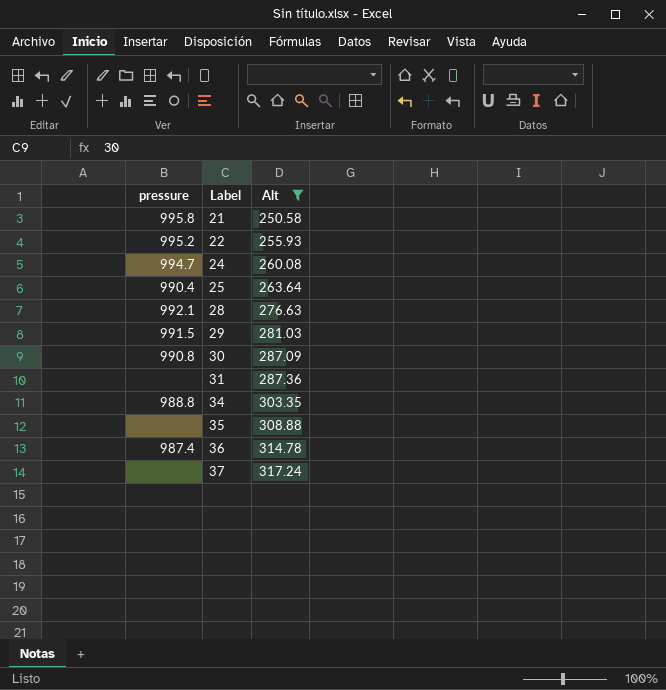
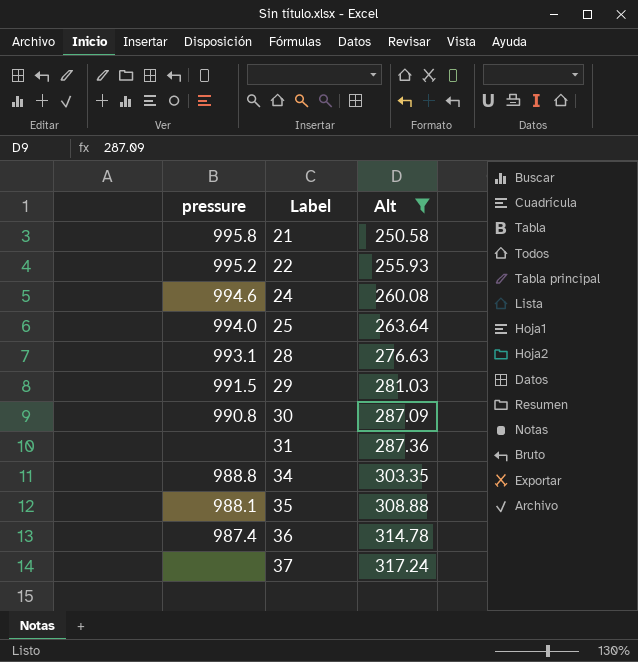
24 | pressure: 994.7 -> 994.6
25 | pressure: 990.4 -> 994.0
28 | pressure: 992.1 -> 993.1
35 | pressure: none -> 988.1

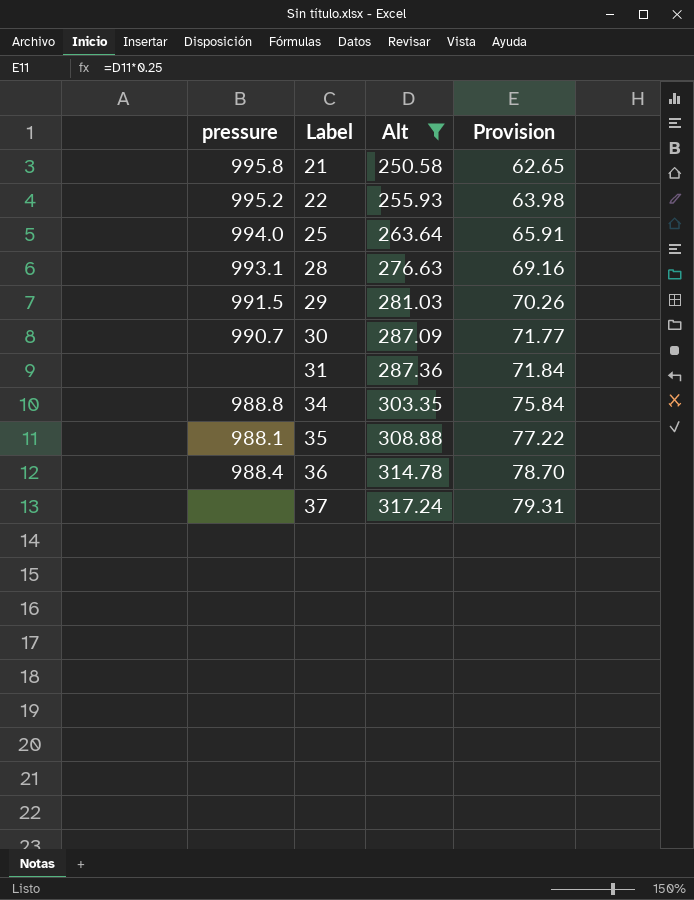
column Provision | formula: none -> [Alt] * 0.25
row 24: 994.6 | 260.08 -> none
30 | pressure: 990.8 -> 990.7
36 | pressure: 987.4 -> 988.4

